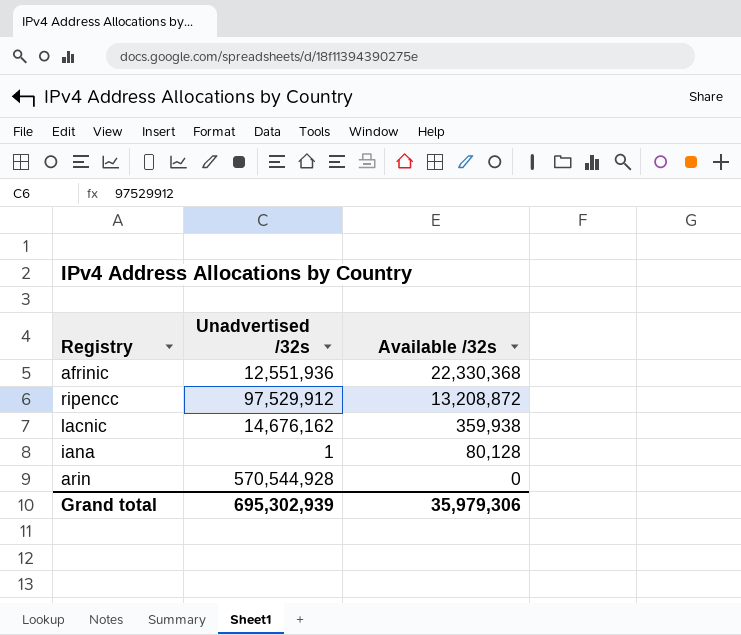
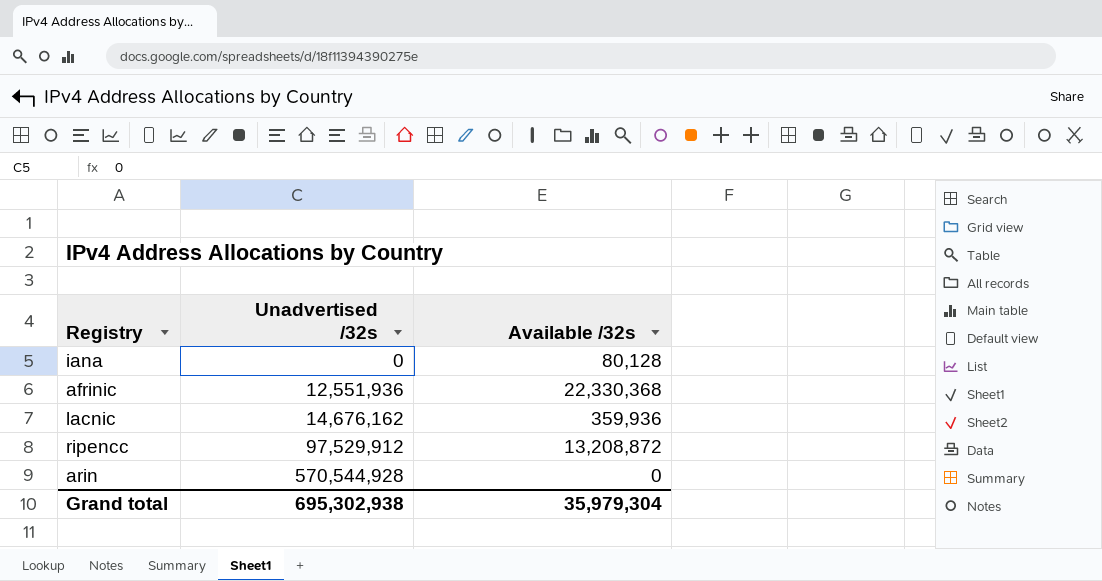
row order: Available /32s descending -> Unadvertised /32s ascending
iana | Unadvertised /32s: 1 -> 0
lacnic | Available /32s: 359,938 -> 359,936
Grand total | Unadvertised /32s: 695,302,939 -> 695,302,938
Grand total | Available /32s: 35,979,306 -> 35,979,304

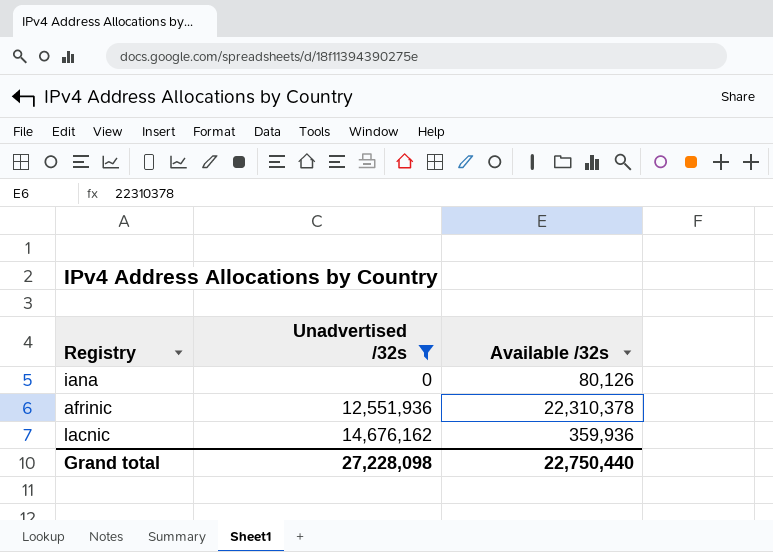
filter: none -> Unadvertised /32s <= 14,676,162
iana | Available /32s: 80,128 -> 80,126
afrinic | Available /32s: 22,330,368 -> 22,310,378
Grand total | Unadvertised /32s: 695,302,938 -> 27,228,098
Grand total | Available /32s: 35,979,304 -> 22,750,440

